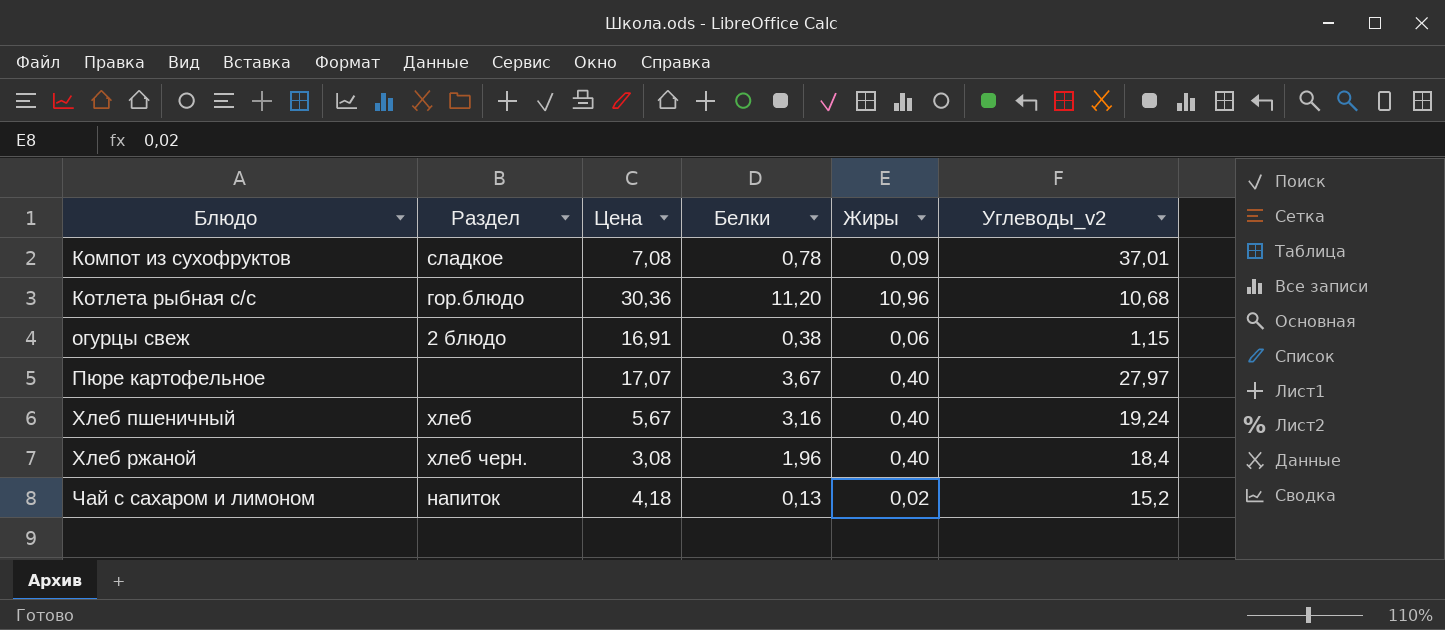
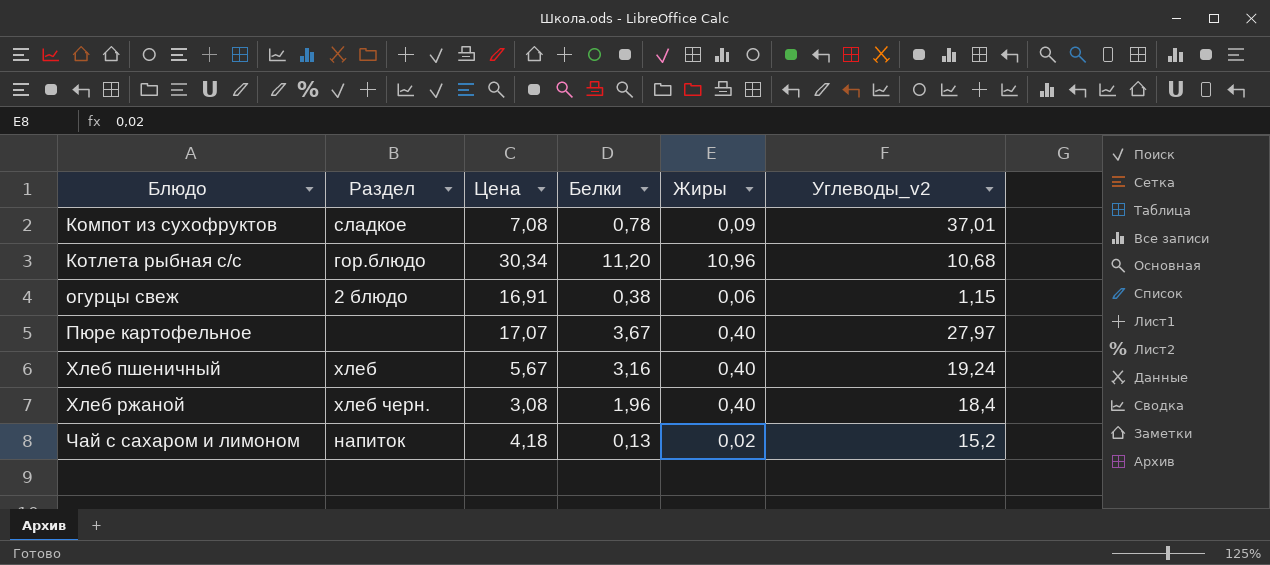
Котлета рыбная с/с | Цена: 30,36 -> 30,34

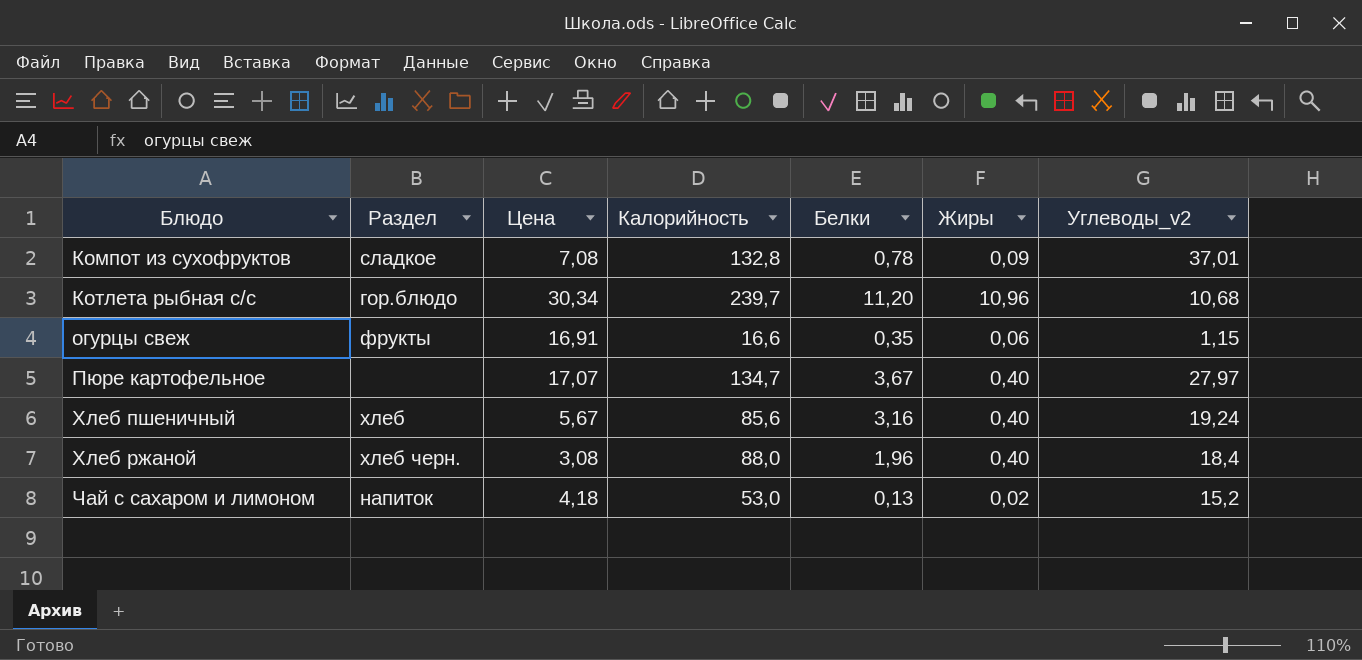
column Калорийность | position: none -> 4
огурцы свеж | Раздел: 2 блюдо -> фрукты
огурцы свеж | Белки: 0,38 -> 0,35

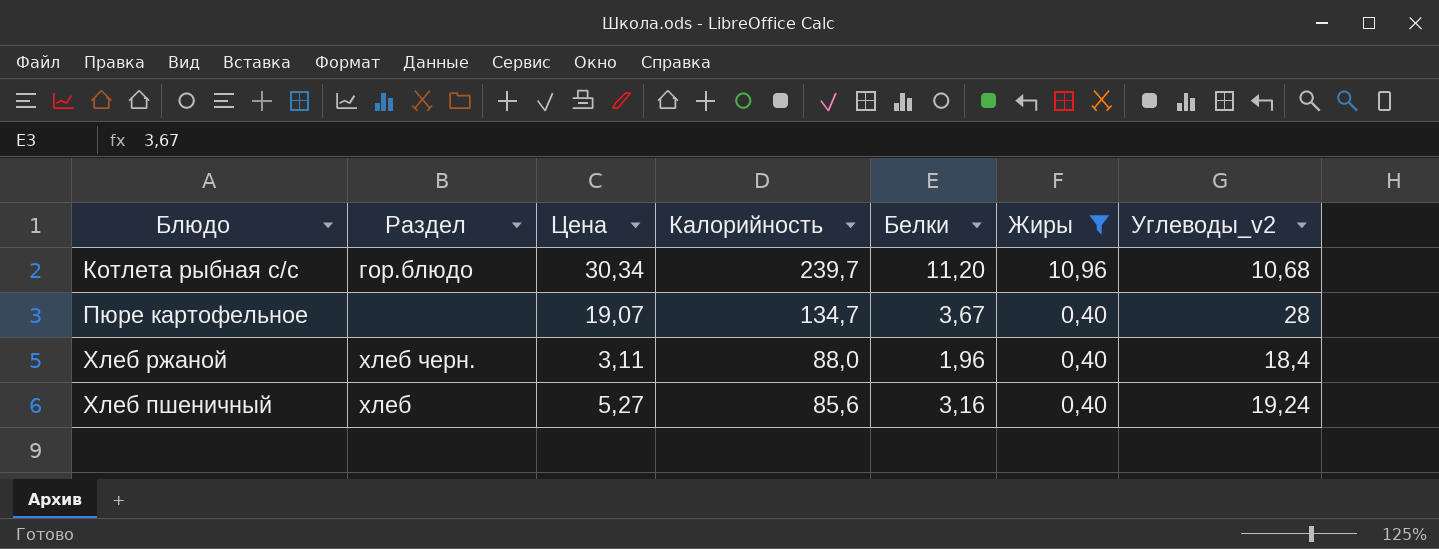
filter: none -> Жиры >= 0,40
row order: Блюдо ascending -> Калорийность descending
Пюре картофельное | Цена: 17,07 -> 19,07
Пюре картофельное | Углеводы_v2: 27,97 -> 28
Хлеб ржаной | Цена: 3,08 -> 3,11
Хлеб пшеничный | Цена: 5,67 -> 5,27

